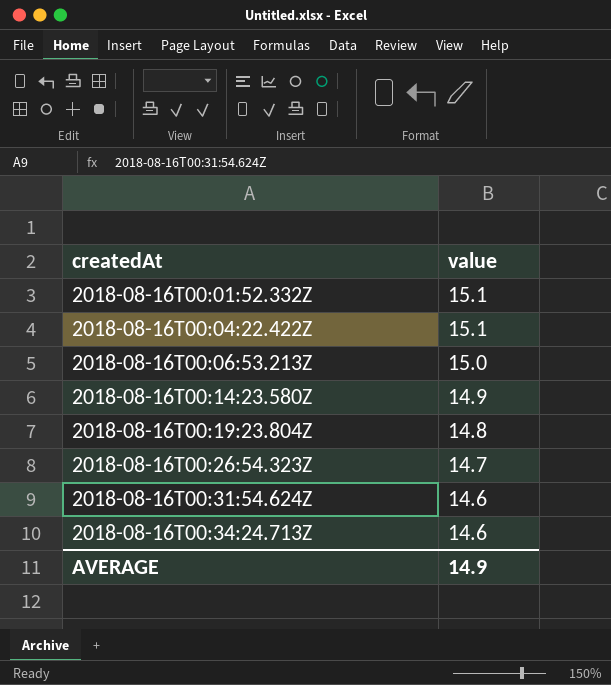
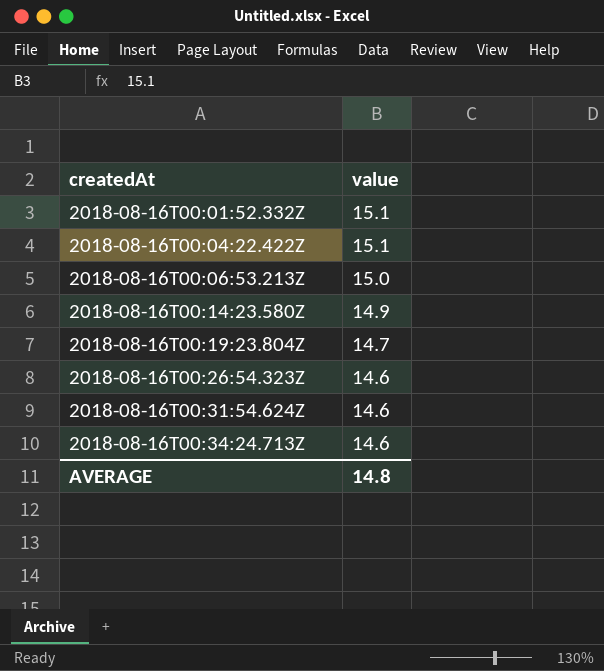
2018-08-16T00:19:23.804Z | value: 14.8 -> 14.7
2018-08-16T00:26:54.323Z | value: 14.7 -> 14.6
AVERAGE | value: 14.9 -> 14.8

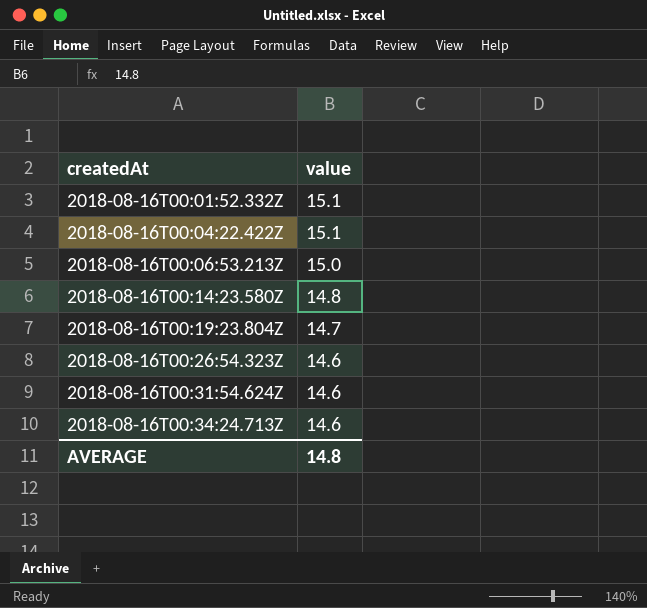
2018-08-16T00:14:23.580Z | value: 14.9 -> 14.8

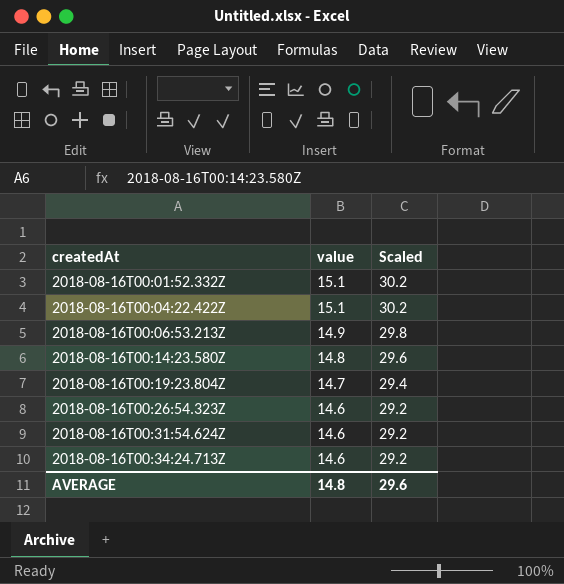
column Scaled | formula: none -> [value] * 2
2018-08-16T00:06:53.213Z | value: 15.0 -> 14.9

